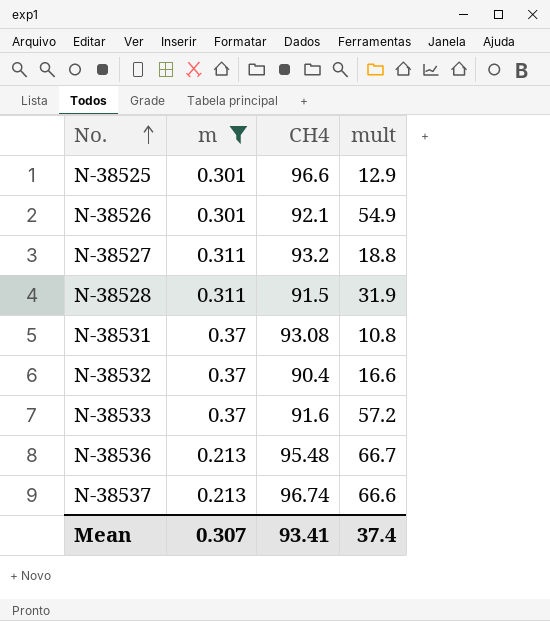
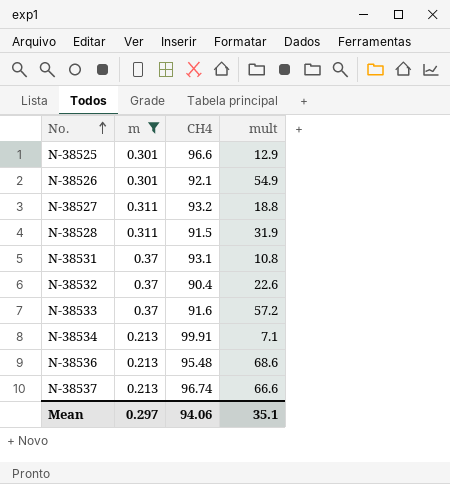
N-38531 | CH4: 93.08 -> 93.1
N-38532 | mult: 16.6 -> 22.6
row N-38534: none -> 0.213 | 99.91 | 7.1
N-38536 | mult: 66.7 -> 68.6
Mean | m: 0.307 -> 0.297
Mean | CH4: 93.41 -> 94.06
Mean | mult: 37.4 -> 35.1

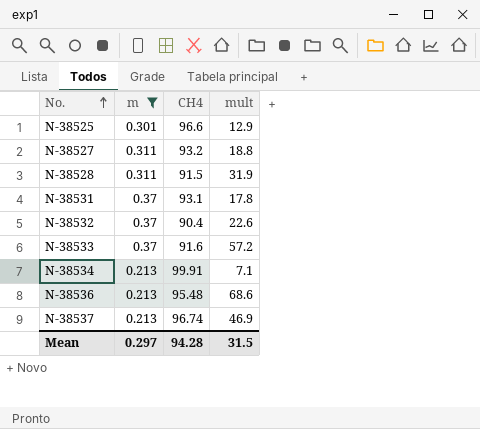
row N-38526: 0.301 | 92.1 | 54.9 -> none
N-38531 | mult: 10.8 -> 17.8
N-38537 | mult: 66.6 -> 46.9
Mean | CH4: 94.06 -> 94.28
Mean | mult: 35.1 -> 31.5

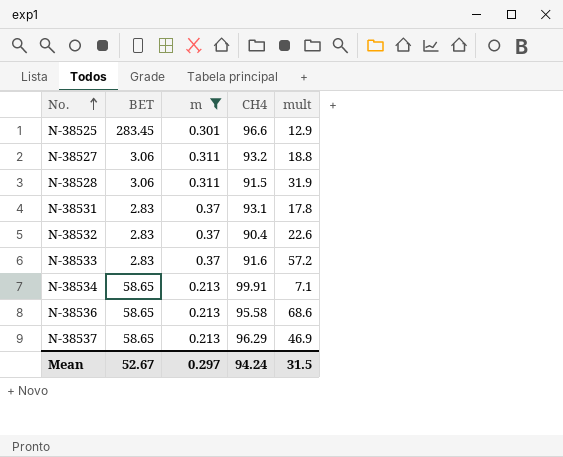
column BET | position: none -> 2
N-38536 | CH4: 95.48 -> 95.58
N-38537 | CH4: 96.74 -> 96.29
Mean | CH4: 94.28 -> 94.24

